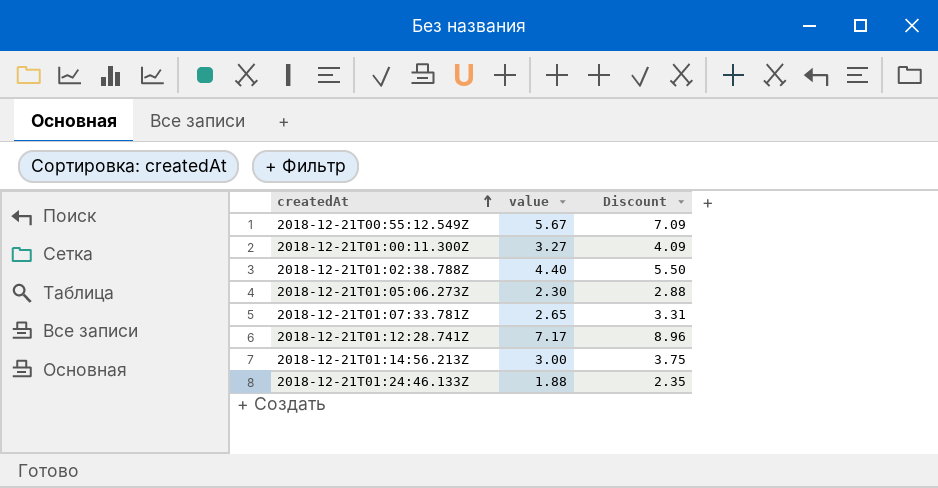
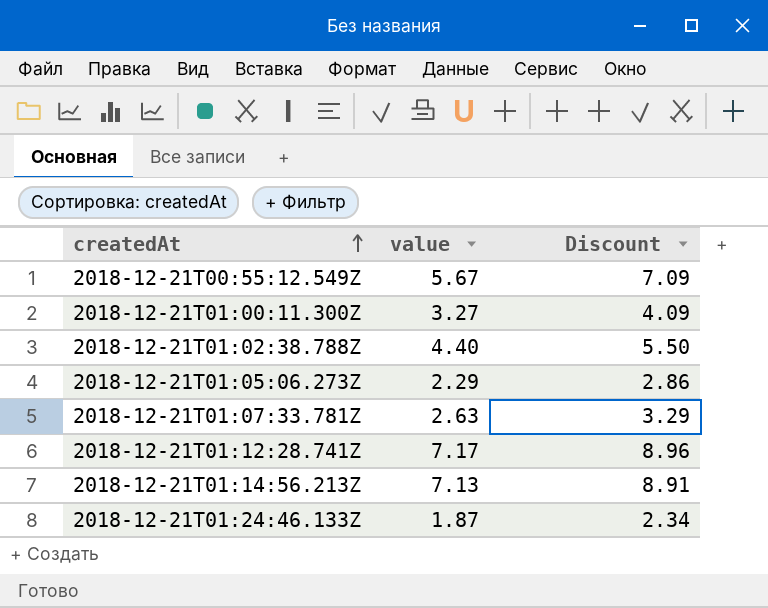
2018-12-21T01:05:06.273Z | value: 2.30 -> 2.29
2018-12-21T01:05:06.273Z | Discount: 2.88 -> 2.86
2018-12-21T01:07:33.781Z | value: 2.65 -> 2.63
2018-12-21T01:07:33.781Z | Discount: 3.31 -> 3.29
2018-12-21T01:14:56.213Z | value: 3.00 -> 7.13
2018-12-21T01:14:56.213Z | Discount: 3.75 -> 8.91
2018-12-21T01:24:46.133Z | value: 1.88 -> 1.87
2018-12-21T01:24:46.133Z | Discount: 2.35 -> 2.34

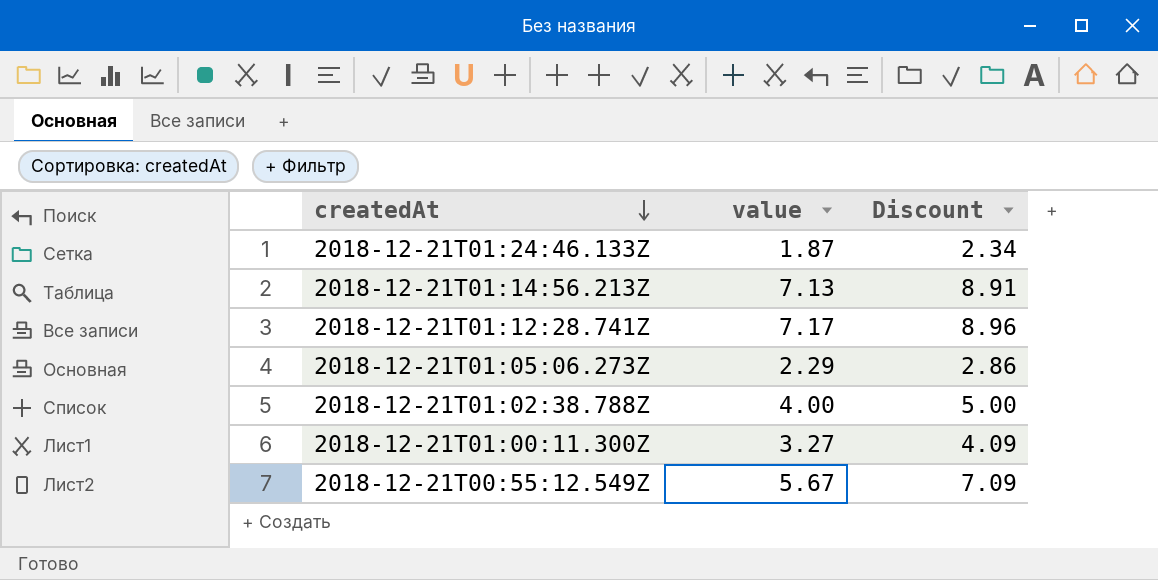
row order: createdAt ascending -> createdAt descending
row 2018-12-21T01:07:33.781Z: 2.63 | 3.29 -> none
2018-12-21T01:02:38.788Z | value: 4.40 -> 4.00
2018-12-21T01:02:38.788Z | Discount: 5.50 -> 5.00

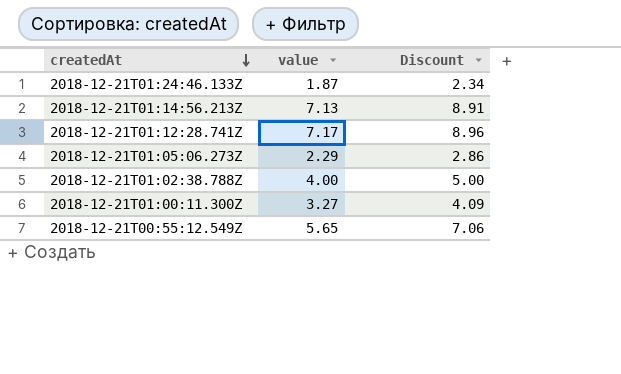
2018-12-21T00:55:12.549Z | value: 5.67 -> 5.65
2018-12-21T00:55:12.549Z | Discount: 7.09 -> 7.06

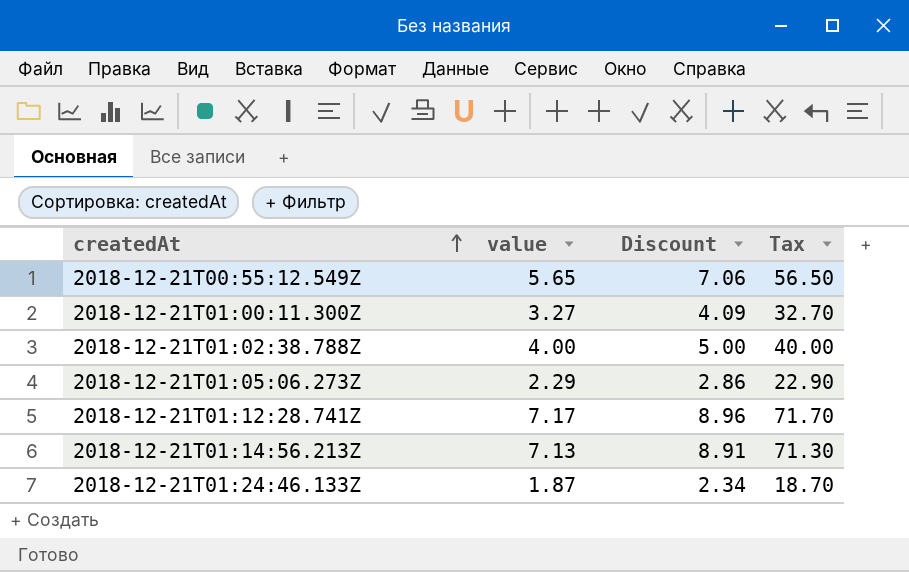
row order: createdAt descending -> createdAt ascending
column Tax | formula: none -> [value] * 10

